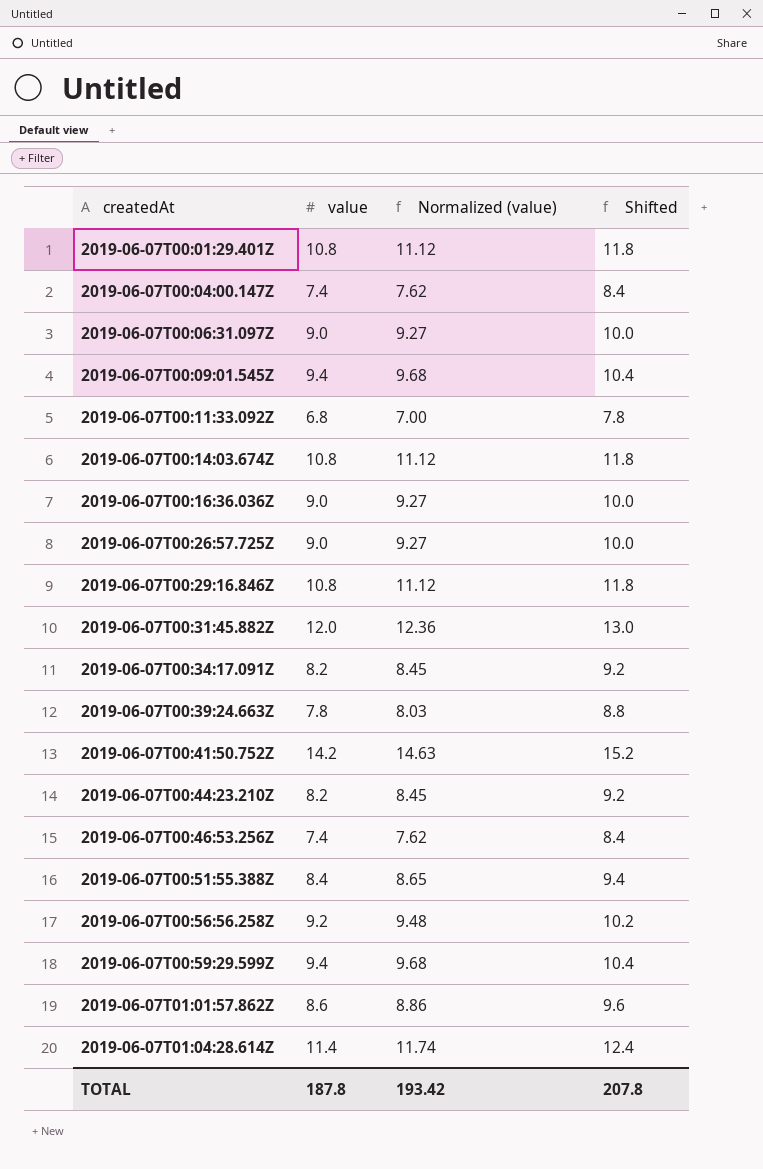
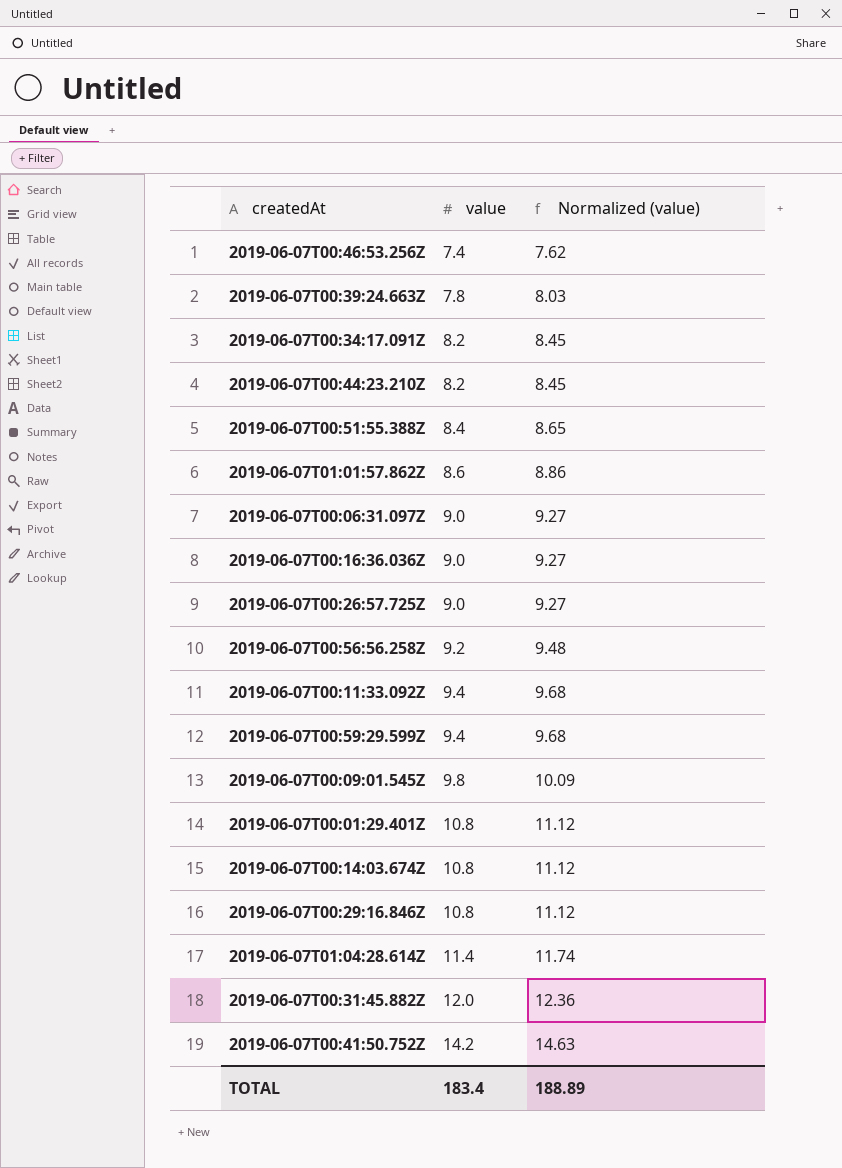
row order: createdAt ascending -> value ascending
column Shifted | formula: [value] + 1 -> none
row 2019-06-07T00:04:00.147Z: 7.4 | 7.62 | 8.4 -> none
2019-06-07T00:11:33.092Z | value: 6.8 -> 9.4
2019-06-07T00:11:33.092Z | Normalized (value): 7.00 -> 9.68
2019-06-07T00:09:01.545Z | value: 9.4 -> 9.8
2019-06-07T00:09:01.545Z | Normalized (value): 9.68 -> 10.09
TOTAL | value: 187.8 -> 183.4
TOTAL | Normalized (value): 193.42 -> 188.89

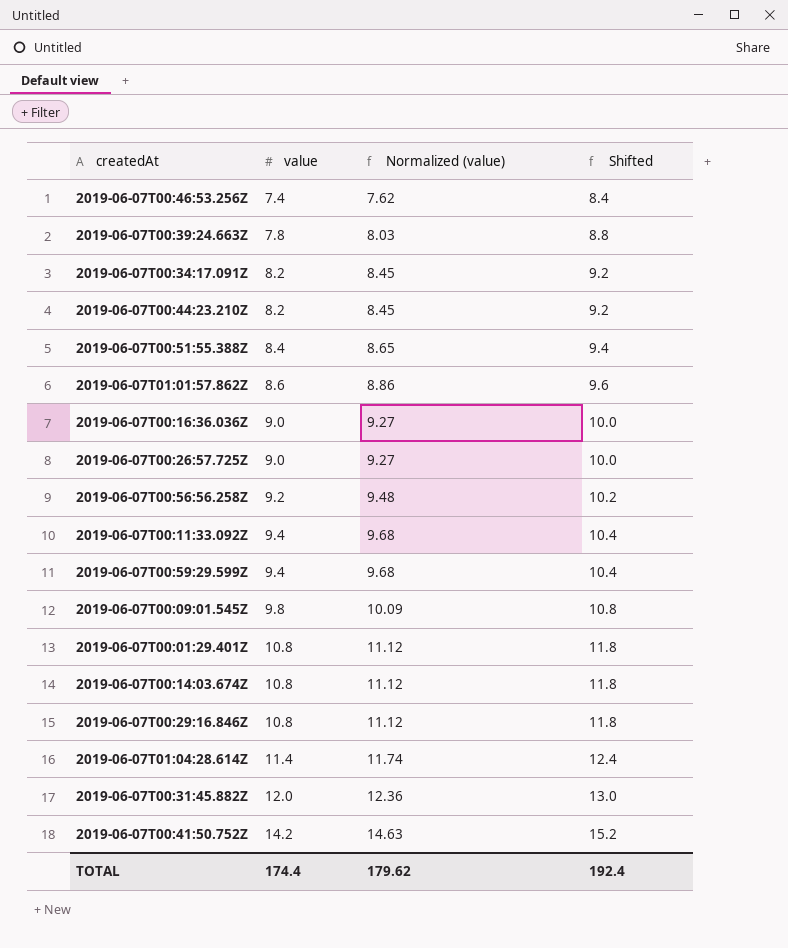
column Shifted | formula: none -> [value] + 1
row 2019-06-07T00:06:31.097Z: 9.0 | 9.27 -> none
TOTAL | value: 183.4 -> 174.4
TOTAL | Normalized (value): 188.89 -> 179.62

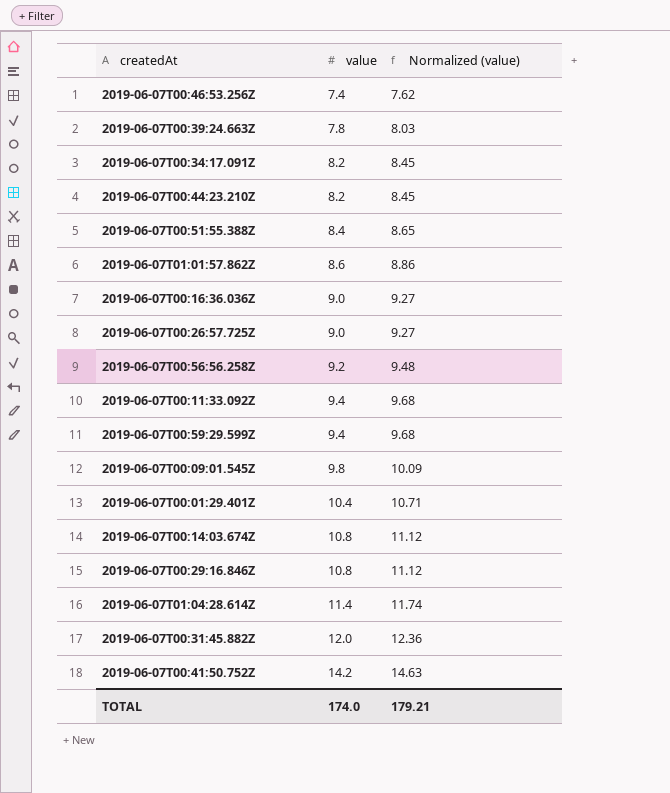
column Shifted | formula: [value] + 1 -> none
2019-06-07T00:01:29.401Z | value: 10.8 -> 10.4
2019-06-07T00:01:29.401Z | Normalized (value): 11.12 -> 10.71
TOTAL | value: 174.4 -> 174.0
TOTAL | Normalized (value): 179.62 -> 179.21

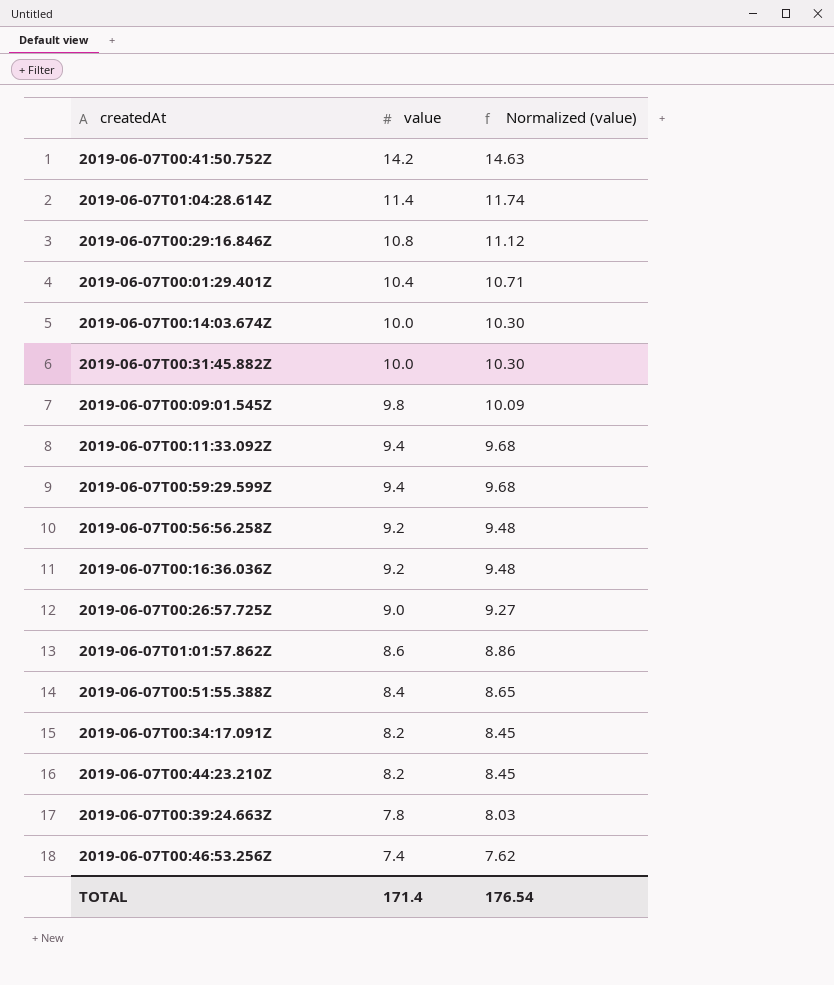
row order: value ascending -> value descending
2019-06-07T00:14:03.674Z | value: 10.8 -> 10.0
2019-06-07T00:14:03.674Z | Normalized (value): 11.12 -> 10.30
2019-06-07T00:31:45.882Z | value: 12.0 -> 10.0
2019-06-07T00:31:45.882Z | Normalized (value): 12.36 -> 10.30
2019-06-07T00:16:36.036Z | value: 9.0 -> 9.2
2019-06-07T00:16:36.036Z | Normalized (value): 9.27 -> 9.48
TOTAL | value: 174.0 -> 171.4
TOTAL | Normalized (value): 179.21 -> 176.54

